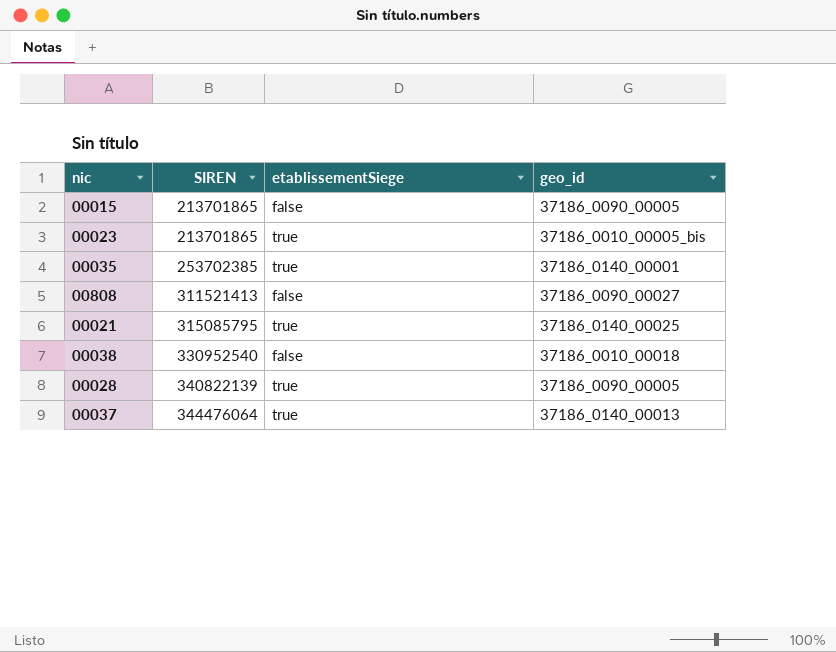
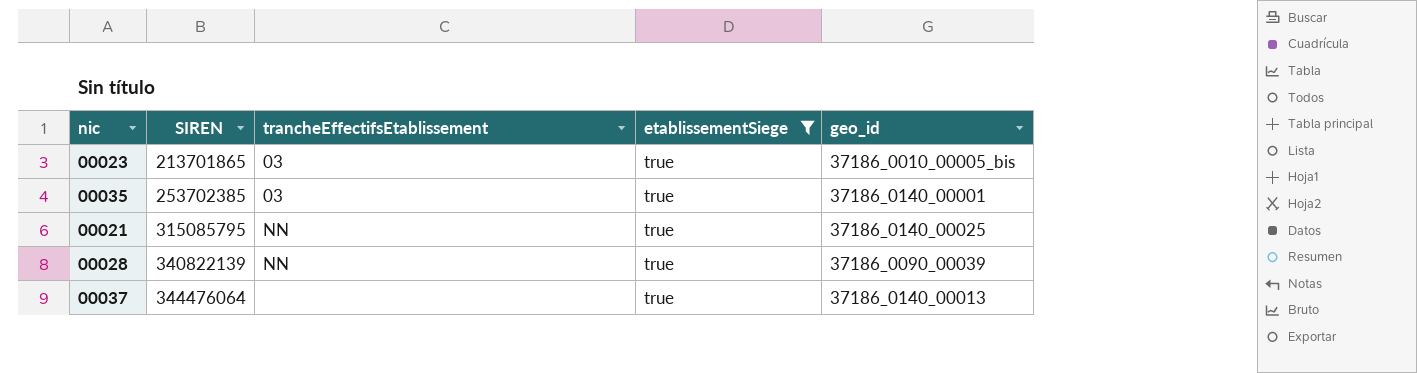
filter: none -> etablissementSiege = true
column trancheEffectifsEtablissement | position: none -> 3
00028 | geo_id: 37186_0090_00005 -> 37186_0090_00039

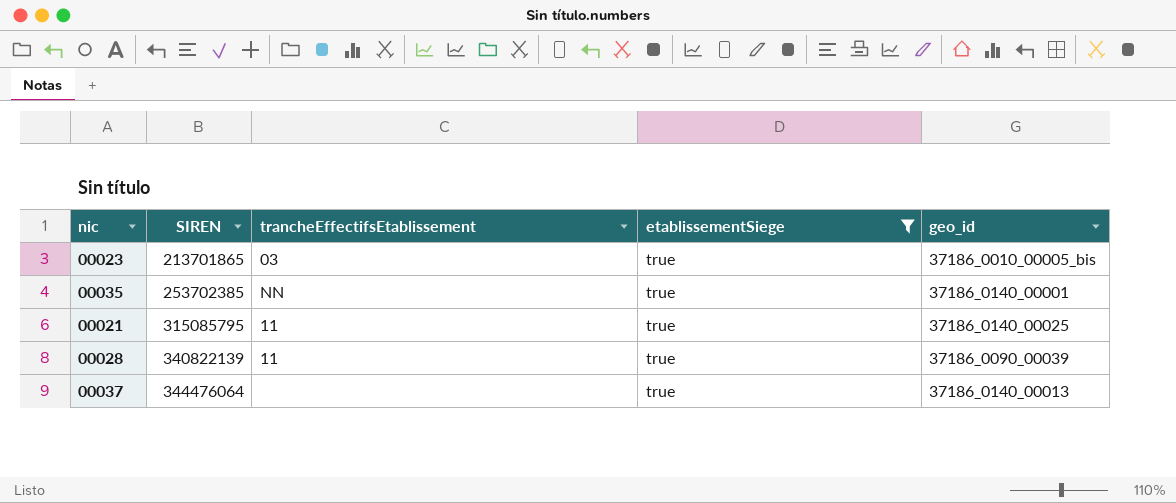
00035 | trancheEffectifsEtablissement: 03 -> NN
00021 | trancheEffectifsEtablissement: NN -> 11
00028 | trancheEffectifsEtablissement: NN -> 11

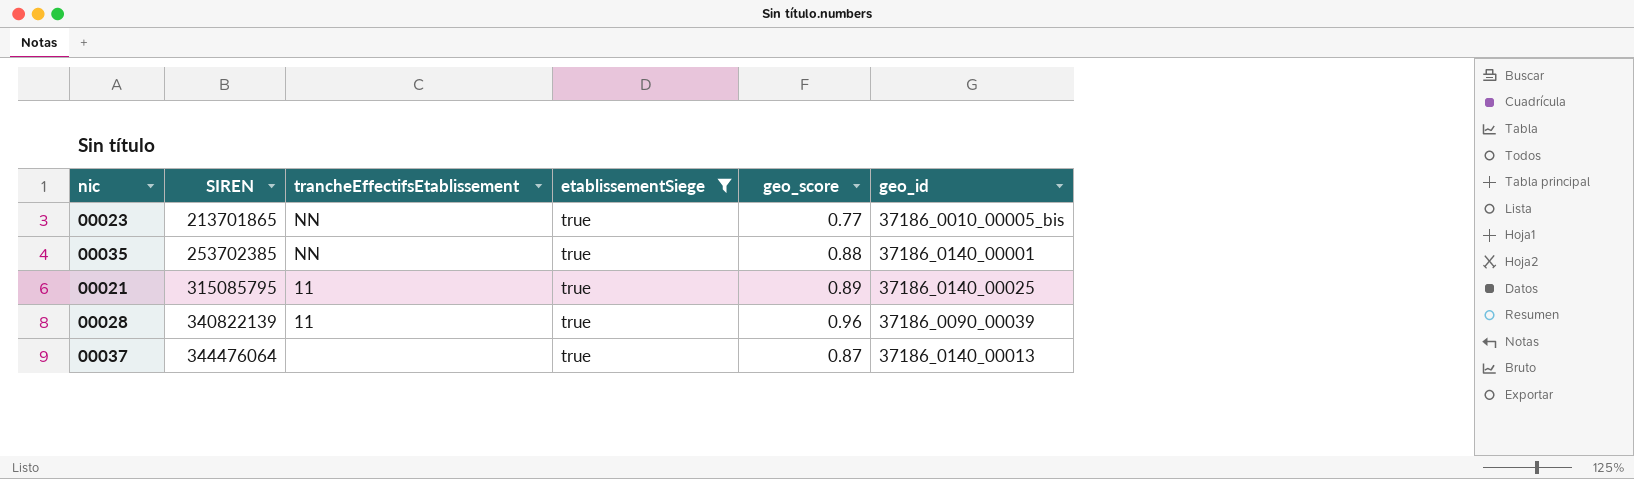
column geo_score | position: none -> 5
00023 | trancheEffectifsEtablissement: 03 -> NN

